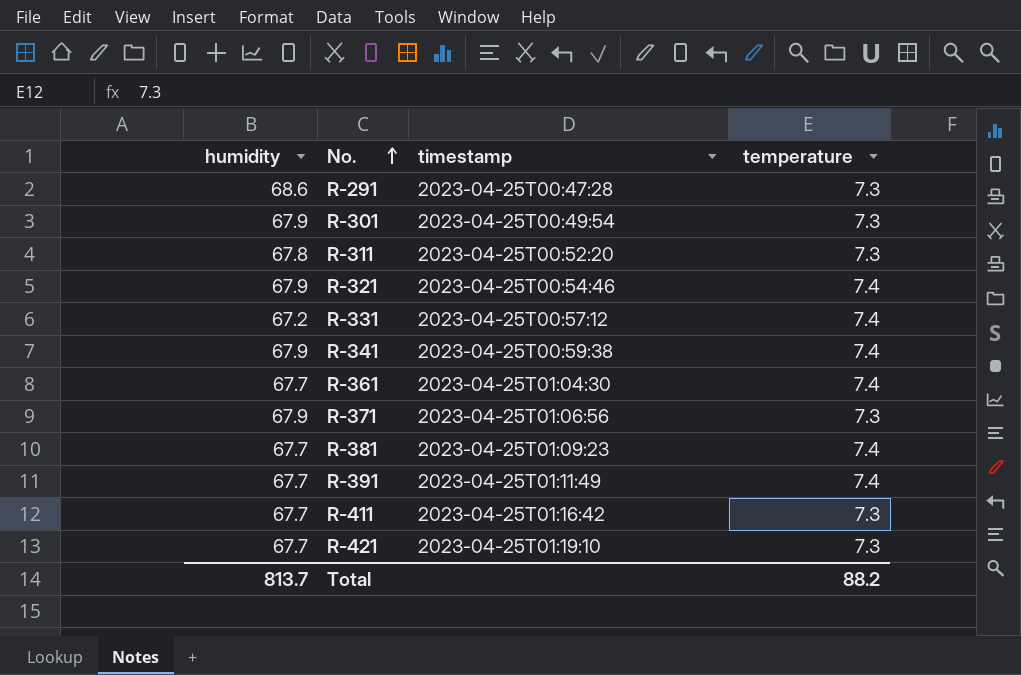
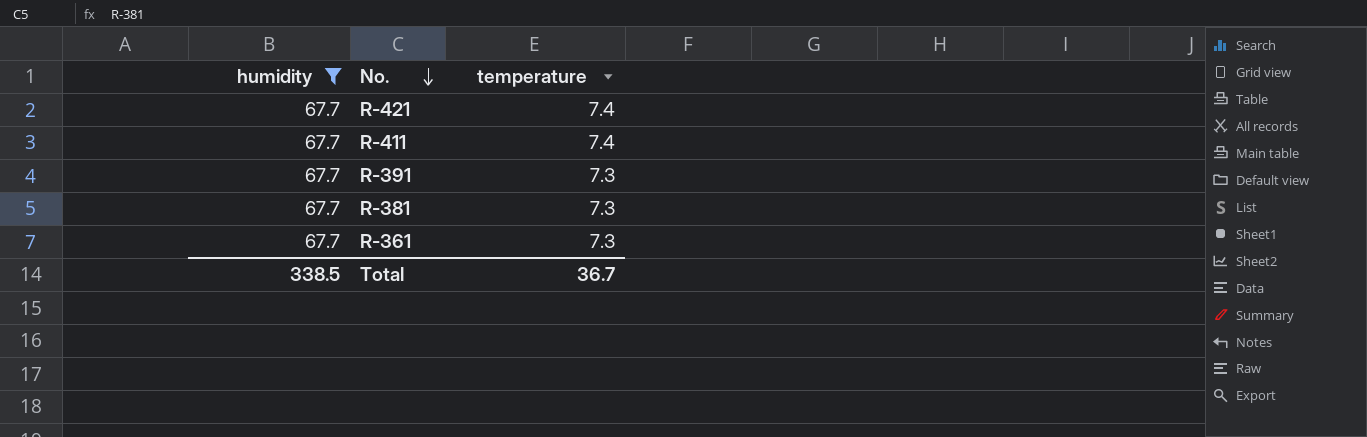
filter: none -> humidity = 67.7
row order: No. ascending -> No. descending
column timestamp | position: 3 -> none
R-421 | temperature: 7.3 -> 7.4
R-411 | temperature: 7.3 -> 7.4
R-391 | temperature: 7.4 -> 7.3
R-381 | temperature: 7.4 -> 7.3
R-361 | temperature: 7.4 -> 7.3
Total | humidity: 813.7 -> 338.5
Total | temperature: 88.2 -> 36.7

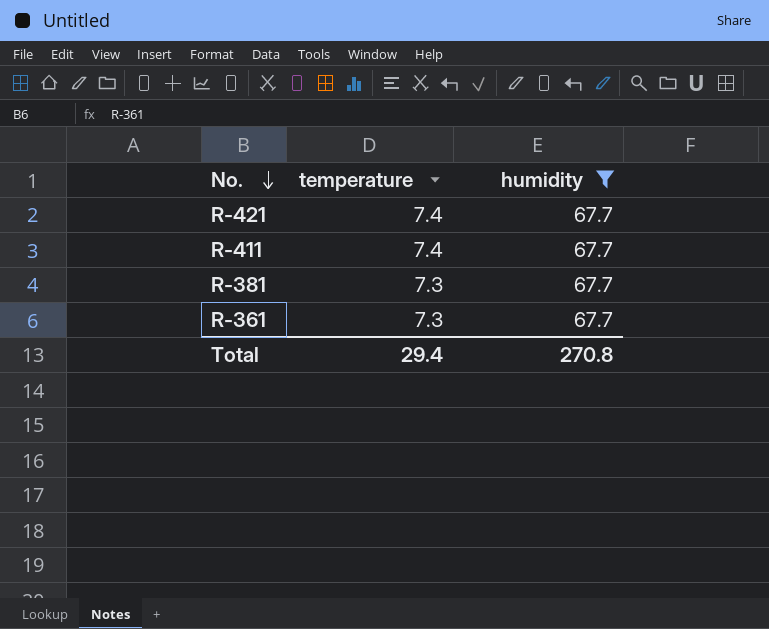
column humidity | position: 1 -> 3
row R-391: 67.7 | 7.3 -> none
Total | temperature: 36.7 -> 29.4
Total | humidity: 338.5 -> 270.8

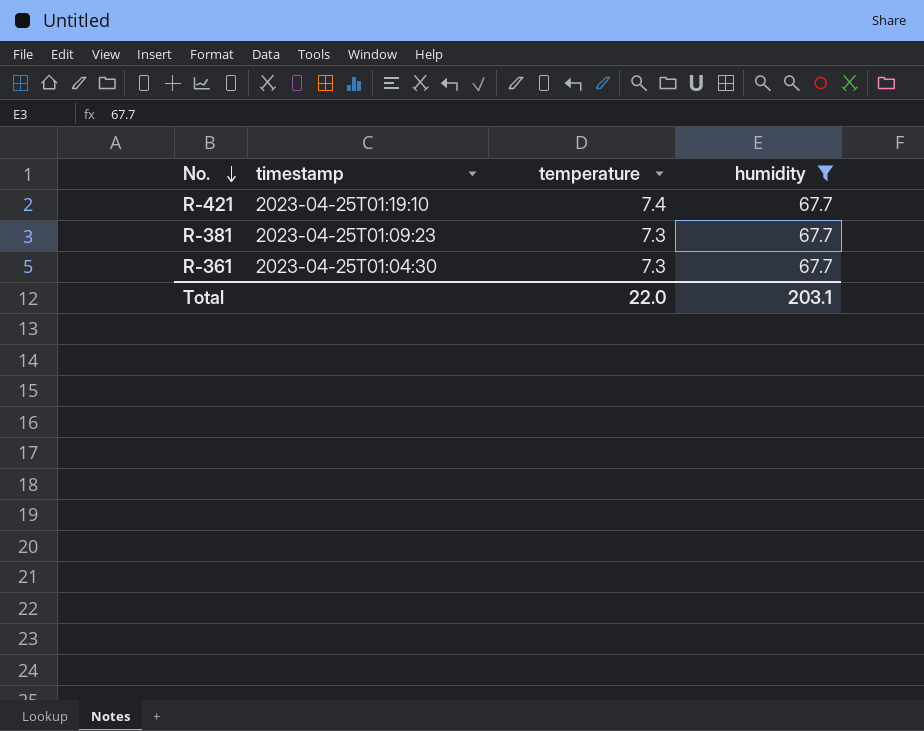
column timestamp | position: none -> 2
row R-411: 7.4 | 67.7 -> none
Total | temperature: 29.4 -> 22.0
Total | humidity: 270.8 -> 203.1

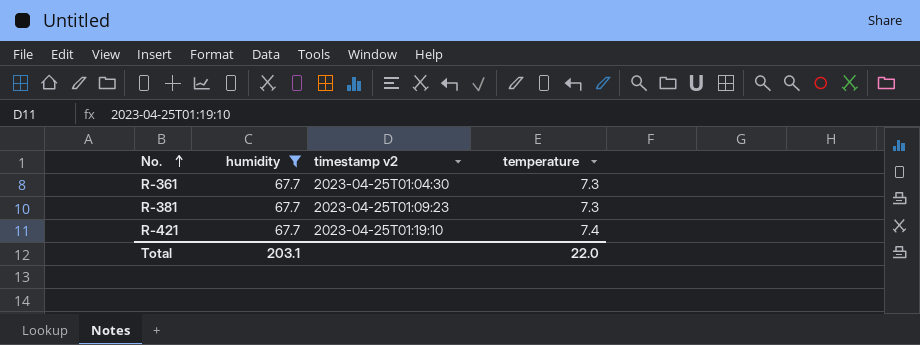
row order: No. descending -> No. ascending
column humidity | position: 4 -> 2
column name: timestamp -> timestamp v2

